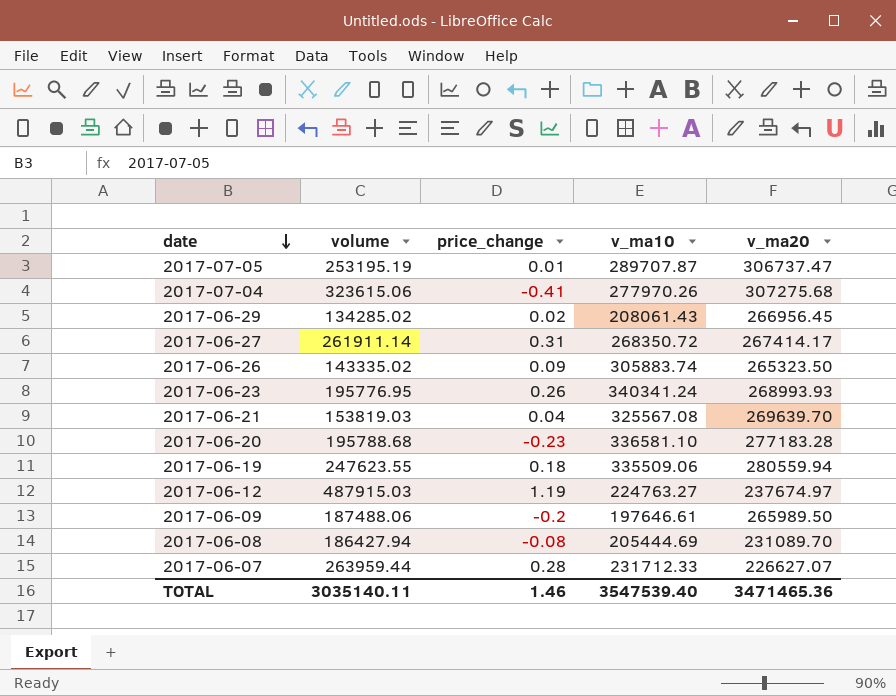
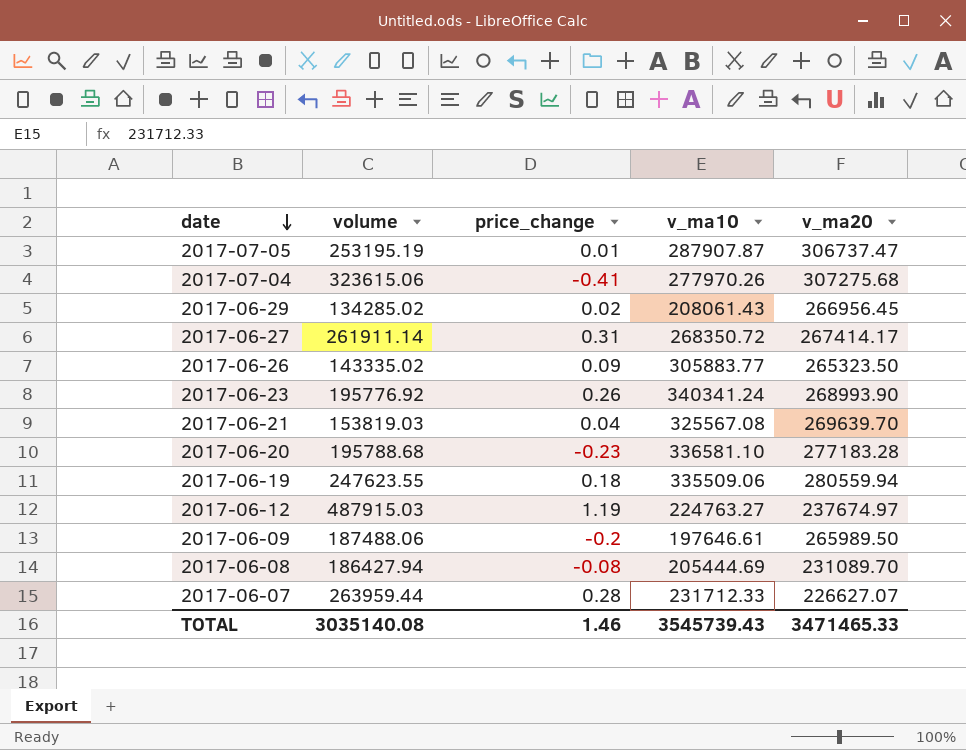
2017-07-05 | v_ma10: 289707.87 -> 287907.87
2017-06-26 | v_ma10: 305883.74 -> 305883.77
2017-06-23 | volume: 195776.95 -> 195776.92
2017-06-23 | v_ma20: 268993.93 -> 268993.90
TOTAL | volume: 3035140.11 -> 3035140.08
TOTAL | v_ma10: 3547539.40 -> 3545739.43
TOTAL | v_ma20: 3471465.36 -> 3471465.33

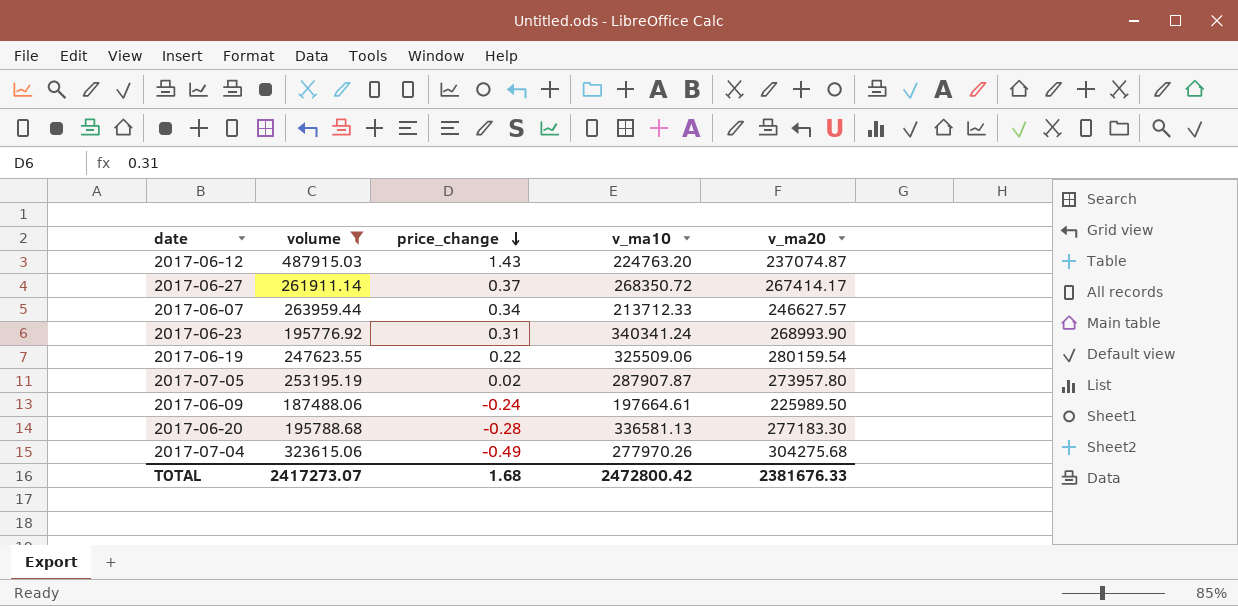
filter: none -> volume >= 187488.06
row order: date descending -> price_change descending
2017-06-12 | price_change: 1.19 -> 1.43
2017-06-12 | v_ma10: 224763.27 -> 224763.20
2017-06-12 | v_ma20: 237674.97 -> 237074.87
2017-06-27 | price_change: 0.31 -> 0.37
2017-06-07 | price_change: 0.28 -> 0.34
2017-06-07 | v_ma10: 231712.33 -> 213712.33
2017-06-07 | v_ma20: 226627.07 -> 246627.57
2017-06-23 | price_change: 0.26 -> 0.31
2017-06-19 | price_change: 0.18 -> 0.22
2017-06-19 | v_ma10: 335509.06 -> 325509.06
2017-06-19 | v_ma20: 280559.94 -> 280159.54
2017-07-05 | price_change: 0.01 -> 0.02
2017-07-05 | v_ma20: 306737.47 -> 273957.80
2017-06-09 | price_change: -0.2 -> -0.24
2017-06-09 | v_ma10: 197646.61 -> 197664.61
2017-06-09 | v_ma20: 265989.50 -> 225989.50
2017-06-20 | price_change: -0.23 -> -0.28
2017-06-20 | v_ma10: 336581.10 -> 336581.13
2017-06-20 | v_ma20: 277183.28 -> 277183.30
2017-07-04 | price_change: -0.41 -> -0.49
2017-07-04 | v_ma20: 307275.68 -> 304275.68
TOTAL | volume: 3035140.08 -> 2417273.07
TOTAL | price_change: 1.46 -> 1.68
TOTAL | v_ma10: 3545739.43 -> 2472800.42
TOTAL | v_ma20: 3471465.33 -> 2381676.33

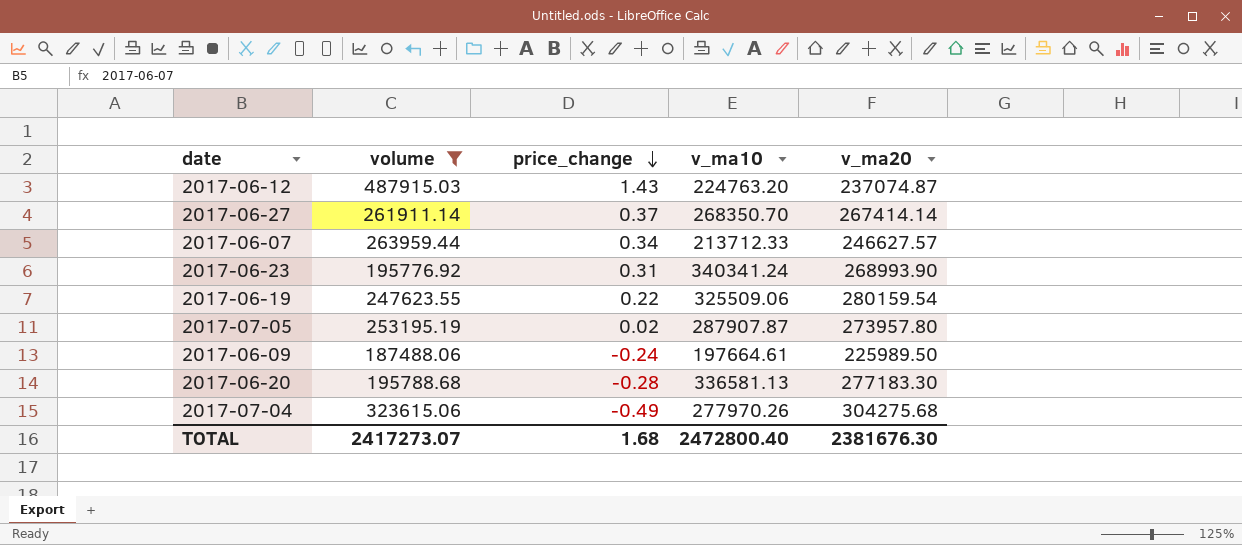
2017-06-27 | v_ma10: 268350.72 -> 268350.70
2017-06-27 | v_ma20: 267414.17 -> 267414.14
TOTAL | v_ma10: 2472800.42 -> 2472800.40
TOTAL | v_ma20: 2381676.33 -> 2381676.30

